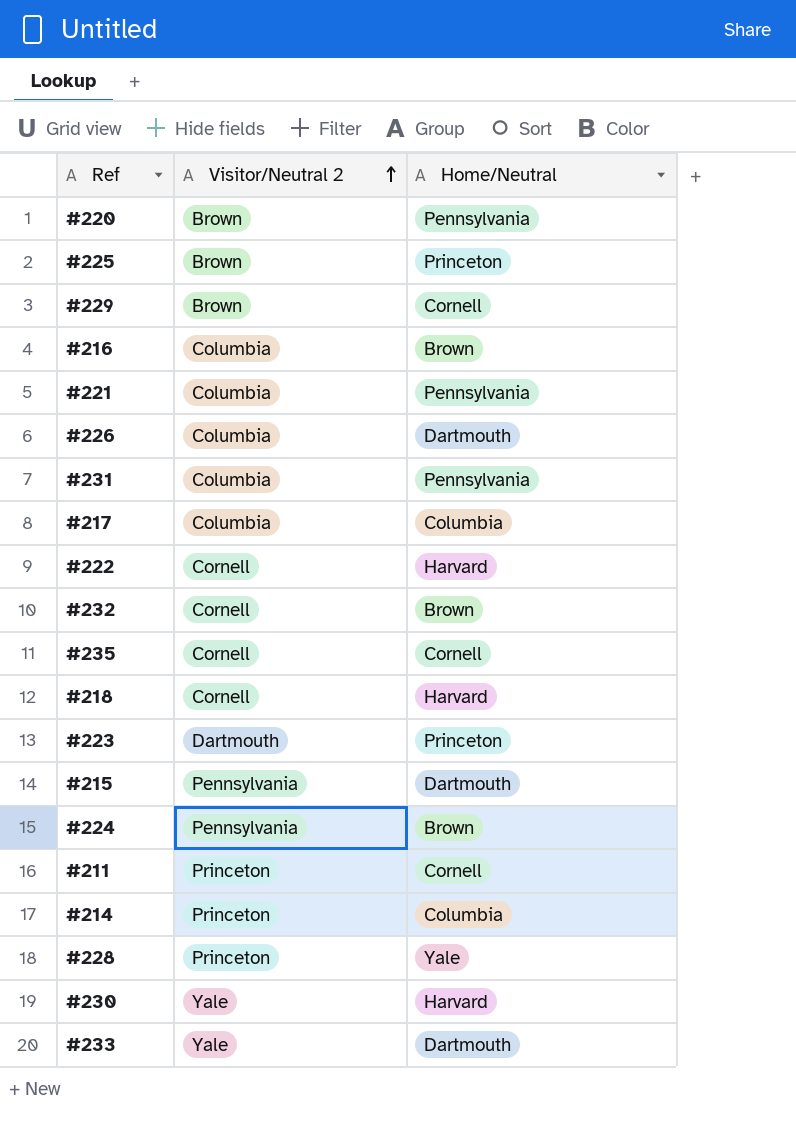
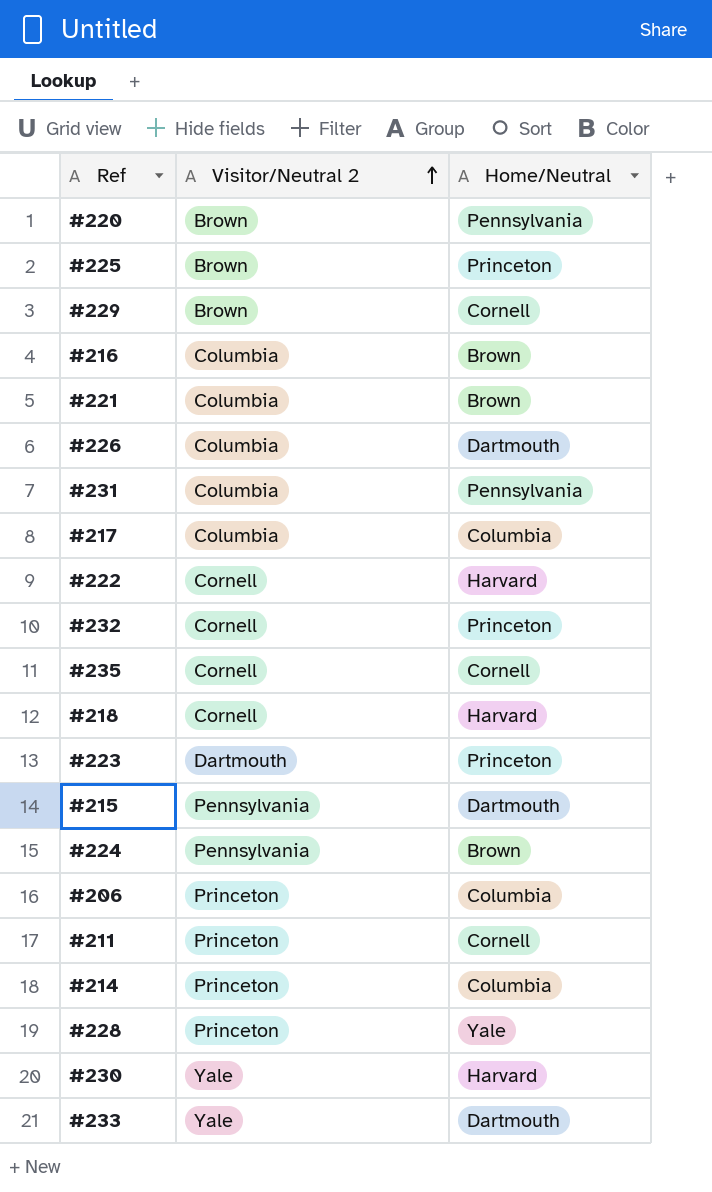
#221 | Home/Neutral: Pennsylvania -> Brown
#232 | Home/Neutral: Brown -> Princeton
row #206: none -> Princeton | Columbia

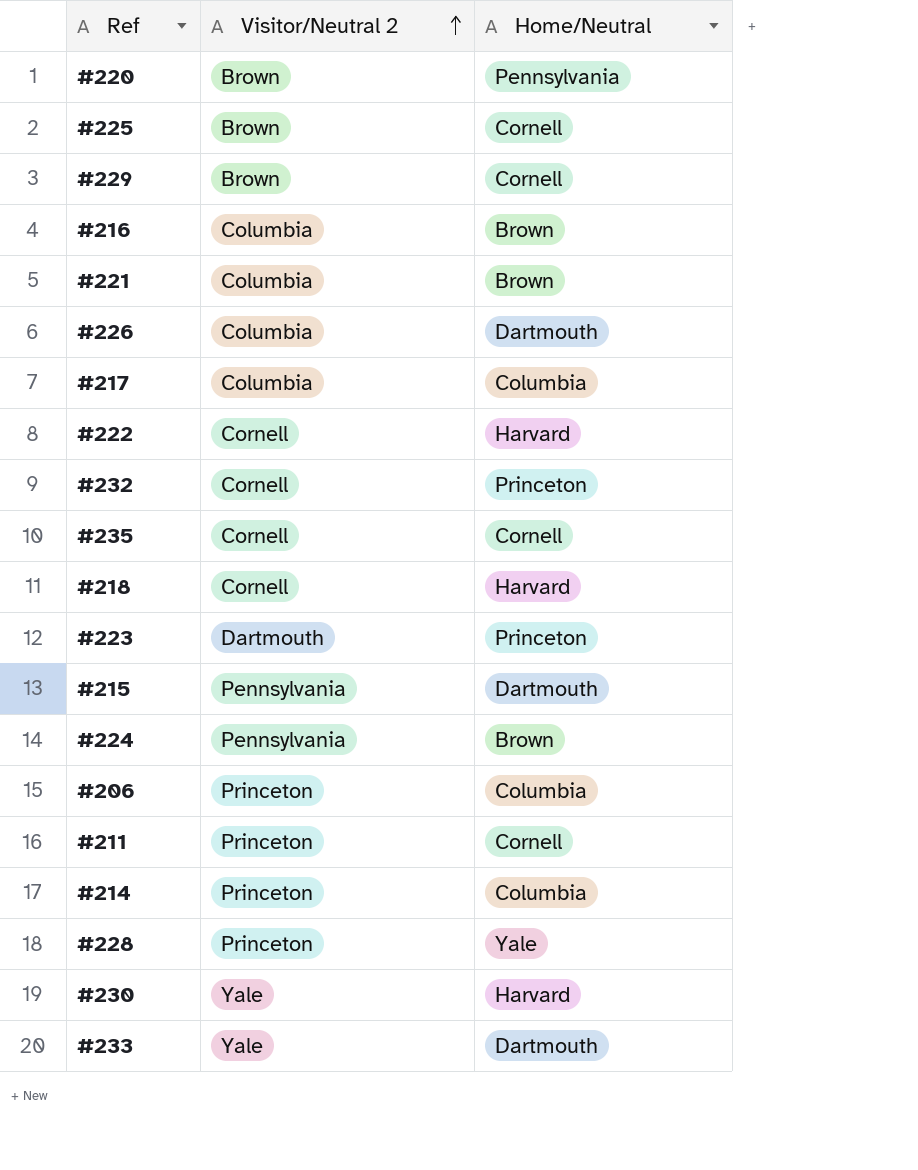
row #231: Columbia | Pennsylvania -> none
#225 | Home/Neutral: Princeton -> Cornell

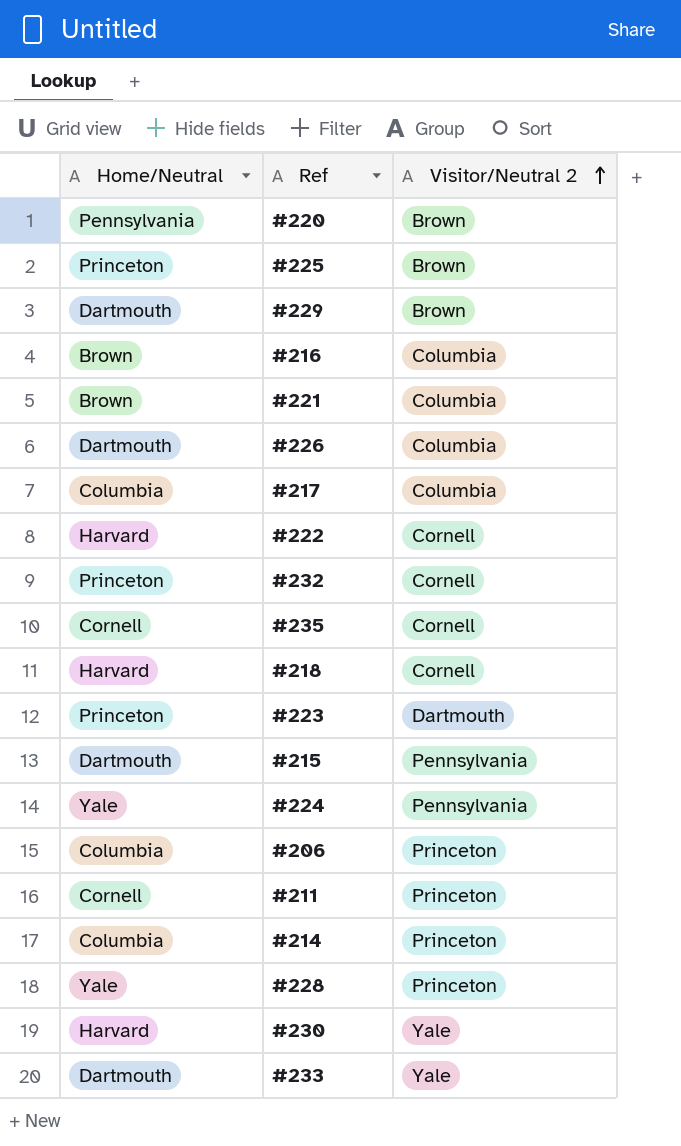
column Home/Neutral | position: 3 -> 1
#225 | Home/Neutral: Cornell -> Princeton
#229 | Home/Neutral: Cornell -> Dartmouth
#224 | Home/Neutral: Brown -> Yale

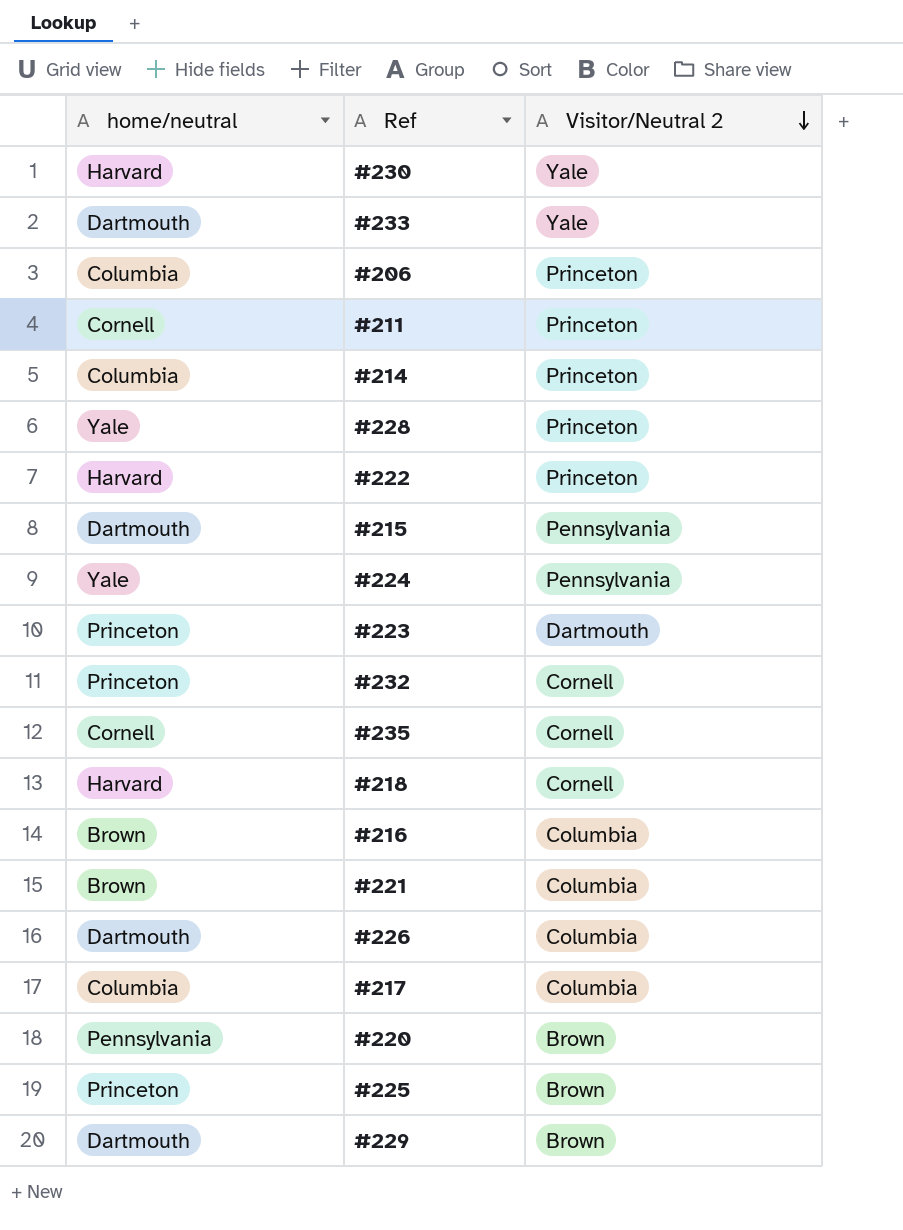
row order: Visitor/Neutral 2 ascending -> Visitor/Neutral 2 descending
column name: Home/Neutral -> home/neutral
#222 | Visitor/Neutral 2: Cornell -> Princeton

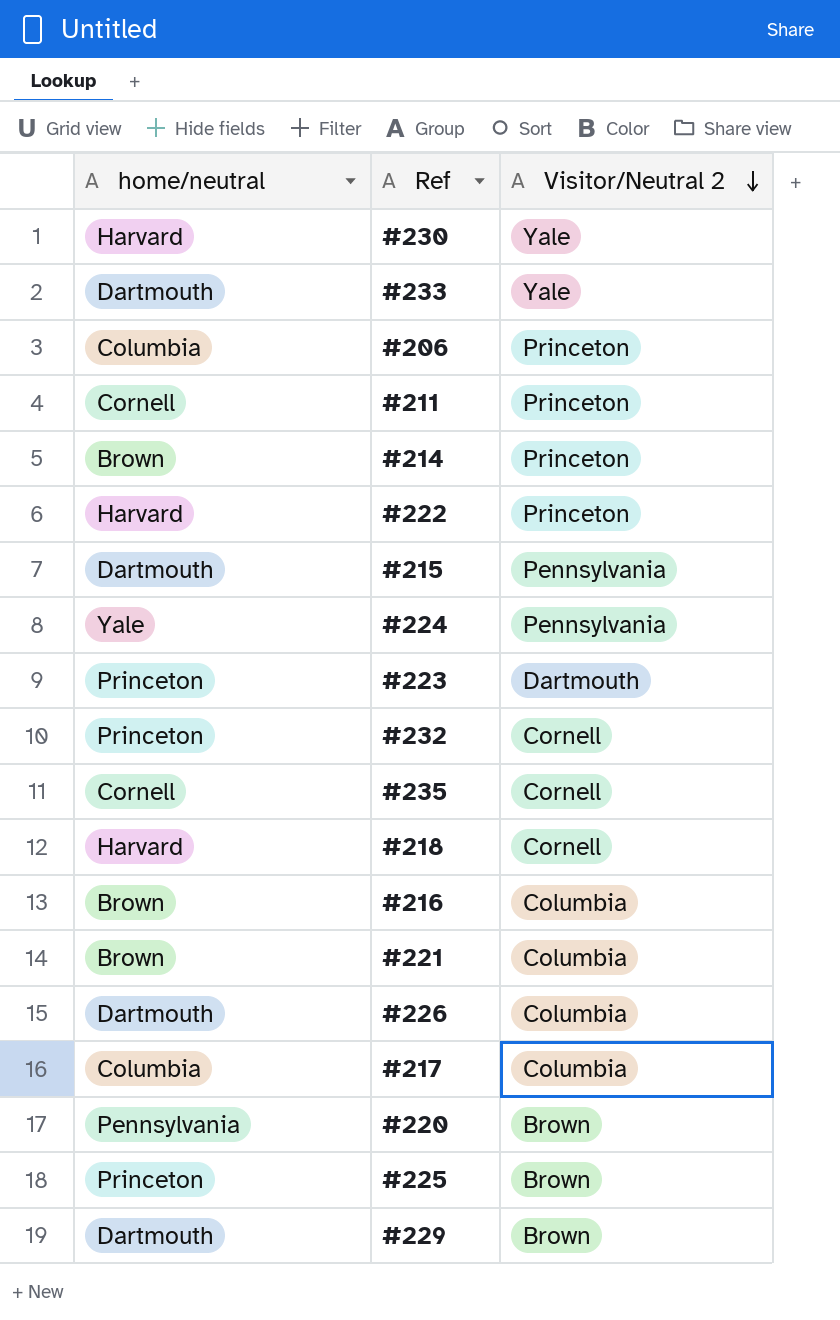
row #228: Yale | Princeton -> none
#214 | home/neutral: Columbia -> Brown

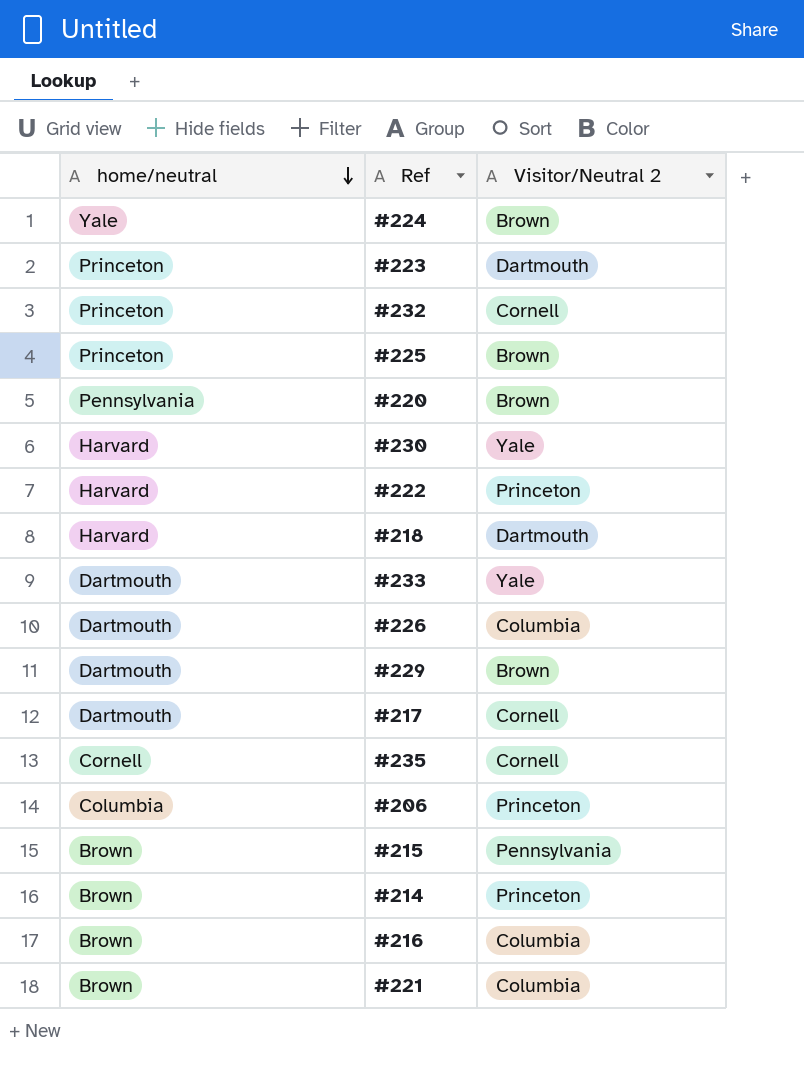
row order: Visitor/Neutral 2 descending -> home/neutral descending
row #211: Cornell | Princeton -> none
#224 | Visitor/Neutral 2: Pennsylvania -> Brown
#218 | Visitor/Neutral 2: Cornell -> Dartmouth
#217 | home/neutral: Columbia -> Dartmouth
#217 | Visitor/Neutral 2: Columbia -> Cornell
#215 | home/neutral: Dartmouth -> Brown

